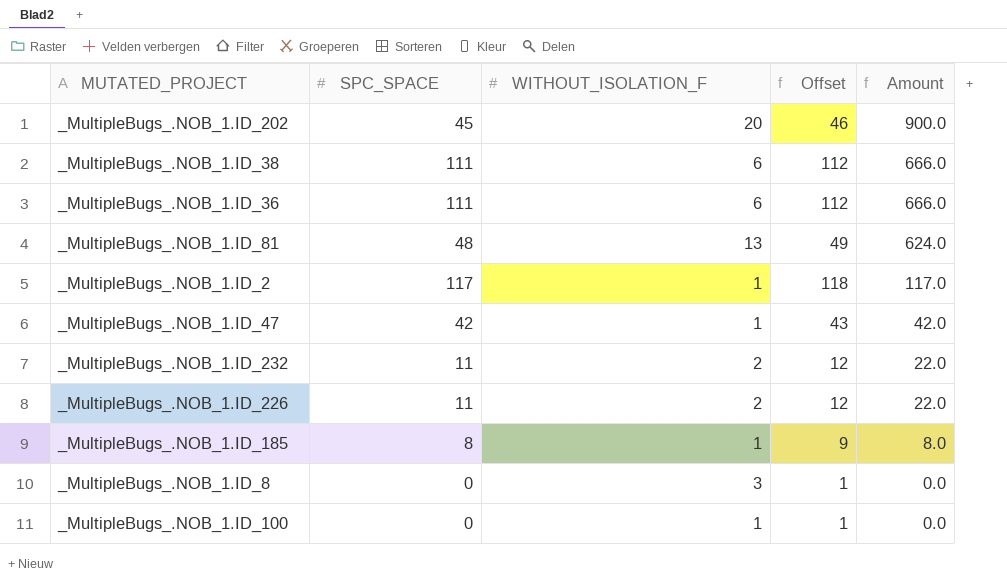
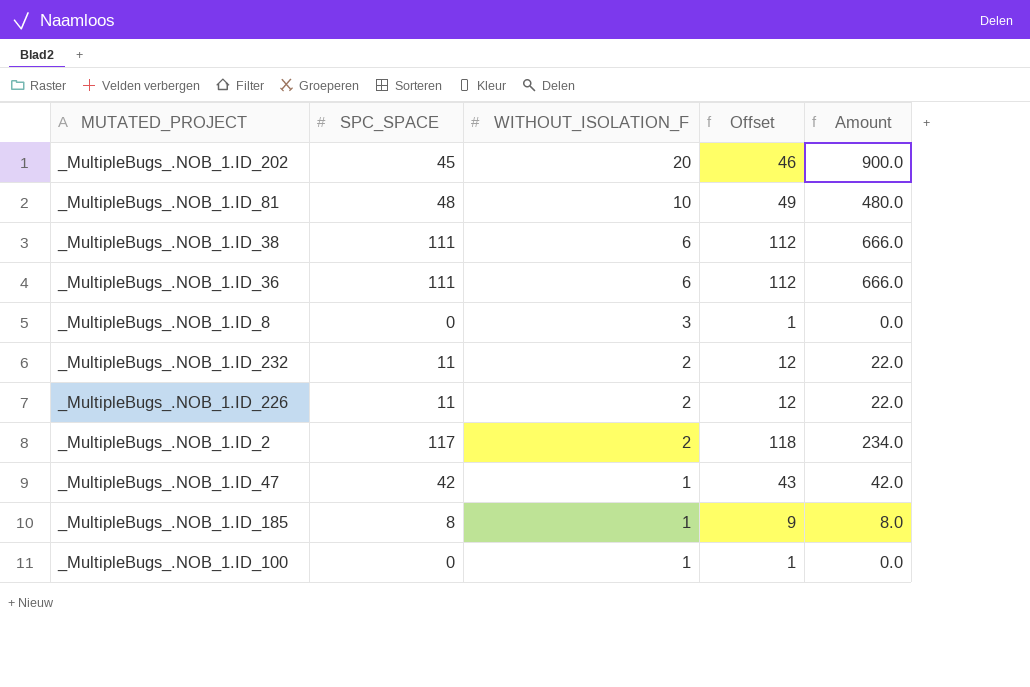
row order: Amount descending -> WITHOUT_ISOLATION_F descending
_MultipleBugs_.NOB_1.ID_81 | WITHOUT_ISOLATION_F: 13 -> 10
_MultipleBugs_.NOB_1.ID_81 | Amount: 624.0 -> 480.0
_MultipleBugs_.NOB_1.ID_2 | WITHOUT_ISOLATION_F: 1 -> 2
_MultipleBugs_.NOB_1.ID_2 | Amount: 117.0 -> 234.0

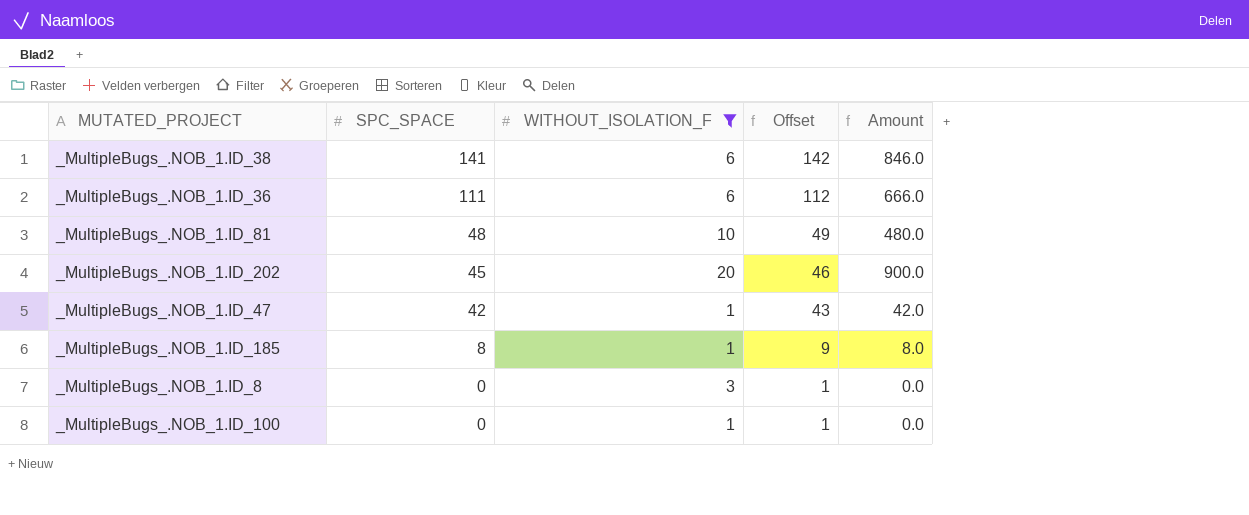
filter: none -> WITHOUT_ISOLATION_F != 2
row order: WITHOUT_ISOLATION_F descending -> SPC_SPACE descending
_MultipleBugs_.NOB_1.ID_38 | SPC_SPACE: 111 -> 141
_MultipleBugs_.NOB_1.ID_38 | Offset: 112 -> 142
_MultipleBugs_.NOB_1.ID_38 | Amount: 666.0 -> 846.0

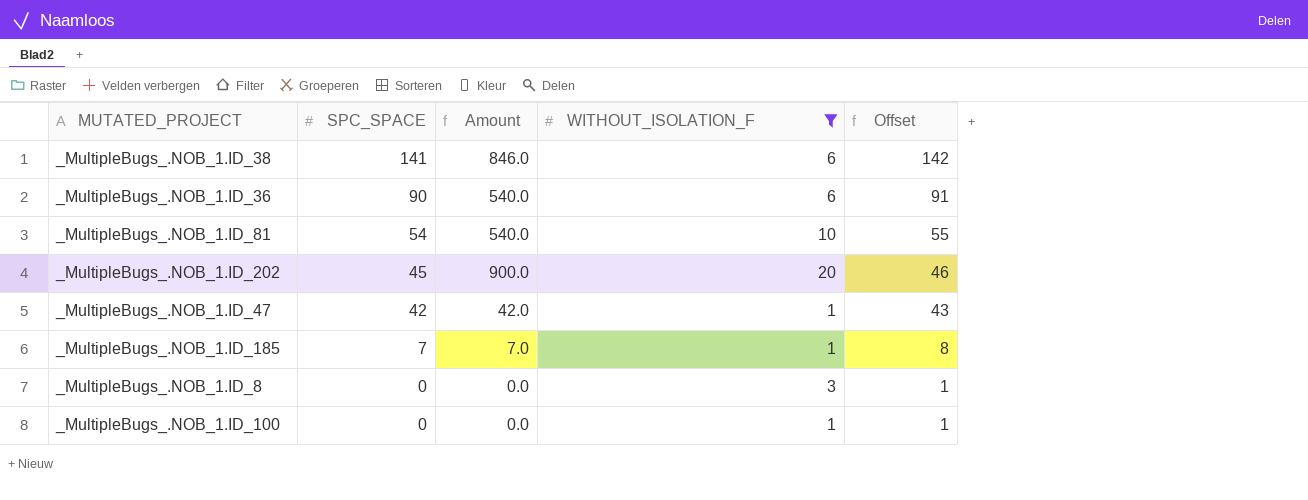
column Amount | position: 5 -> 3
_MultipleBugs_.NOB_1.ID_36 | SPC_SPACE: 111 -> 90
_MultipleBugs_.NOB_1.ID_36 | Amount: 666.0 -> 540.0
_MultipleBugs_.NOB_1.ID_36 | Offset: 112 -> 91
_MultipleBugs_.NOB_1.ID_81 | SPC_SPACE: 48 -> 54
_MultipleBugs_.NOB_1.ID_81 | Amount: 480.0 -> 540.0
_MultipleBugs_.NOB_1.ID_81 | Offset: 49 -> 55
_MultipleBugs_.NOB_1.ID_185 | SPC_SPACE: 8 -> 7
_MultipleBugs_.NOB_1.ID_185 | Amount: 8.0 -> 7.0
_MultipleBugs_.NOB_1.ID_185 | Offset: 9 -> 8

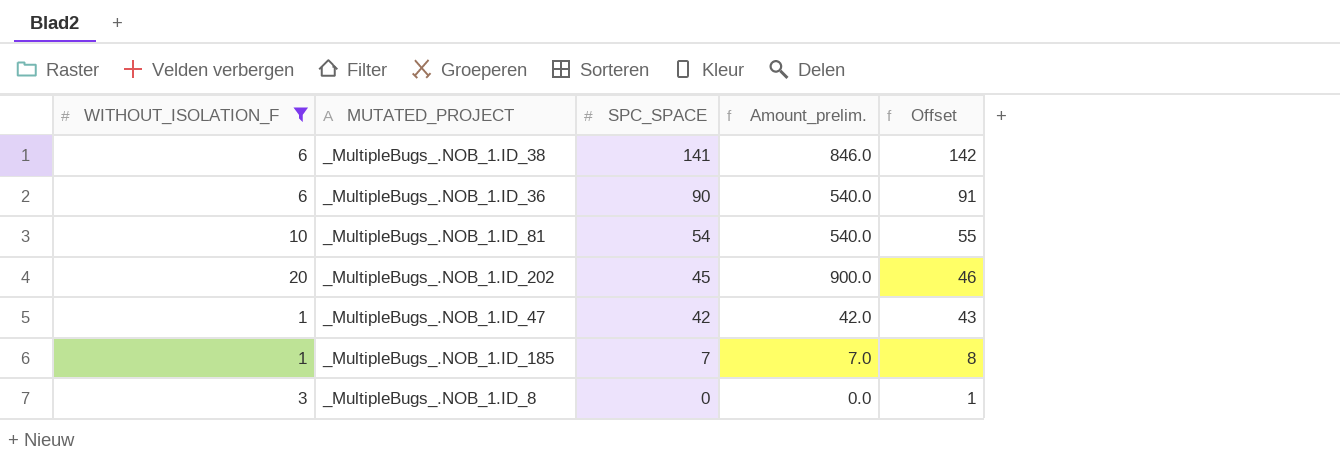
column WITHOUT_ISOLATION_F | position: 4 -> 1
column name: Amount -> Amount_prelim.
row _MultipleBugs_.NOB_1.ID_100: 0 | 0.0 | 1 | 1 -> none

